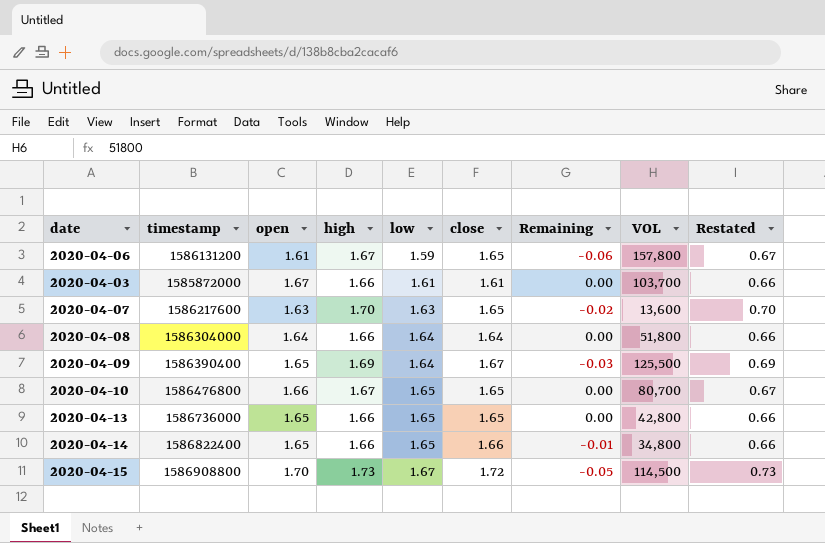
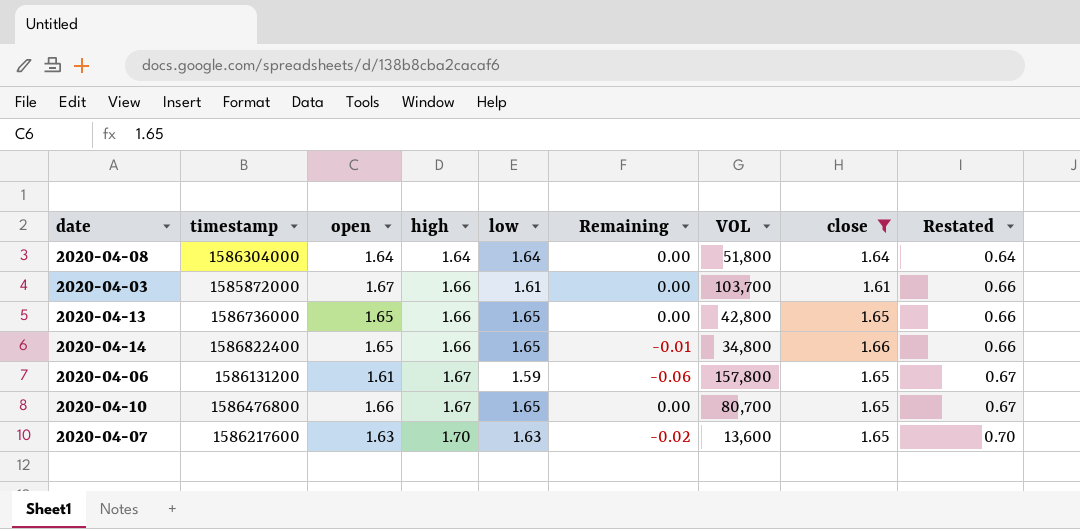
filter: none -> close <= 1.66
row order: low ascending -> high ascending
column close | position: 6 -> 8
2020-04-08 | high: 1.66 -> 1.64
2020-04-08 | Restated: 0.66 -> 0.64

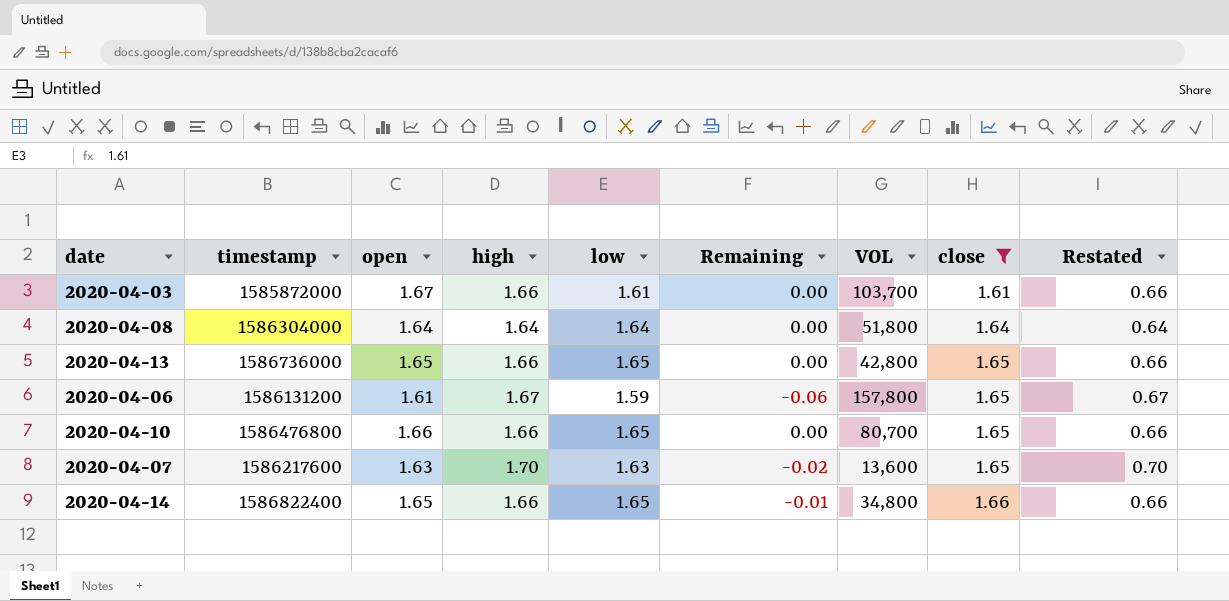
row order: high ascending -> close ascending
2020-04-10 | high: 1.67 -> 1.66
2020-04-10 | Restated: 0.67 -> 0.66

